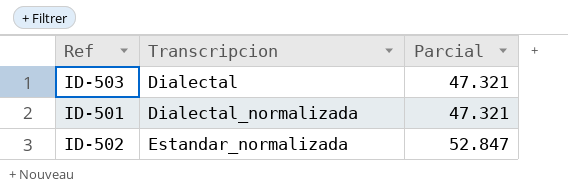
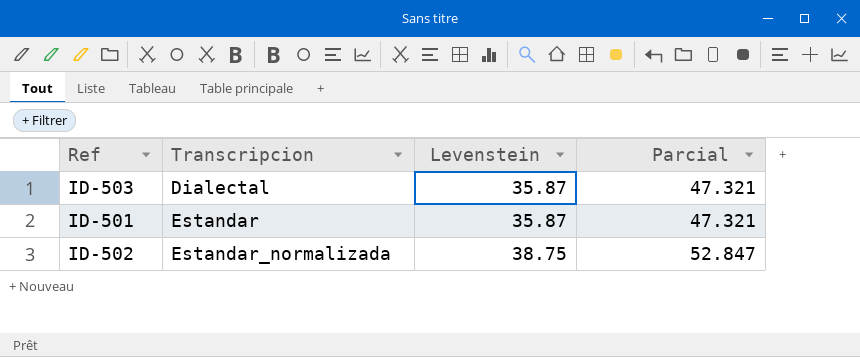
column Levenstein | position: none -> 3
ID-501 | Transcripcion: Dialectal_normalizada -> Estandar

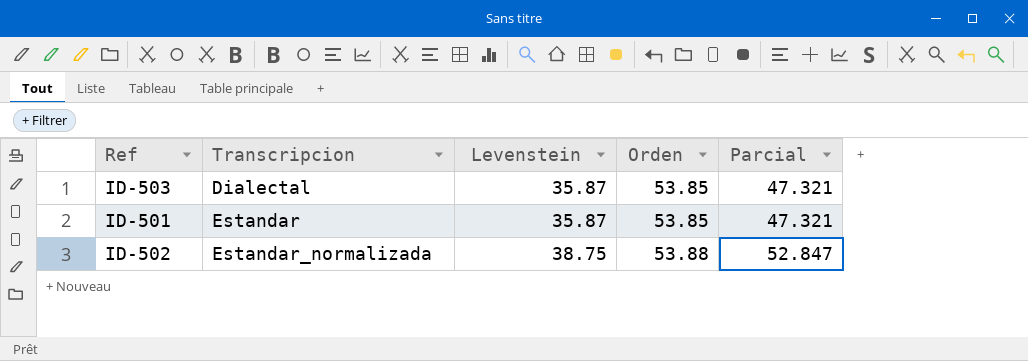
column Orden | position: none -> 4

